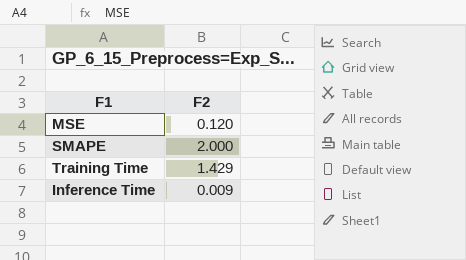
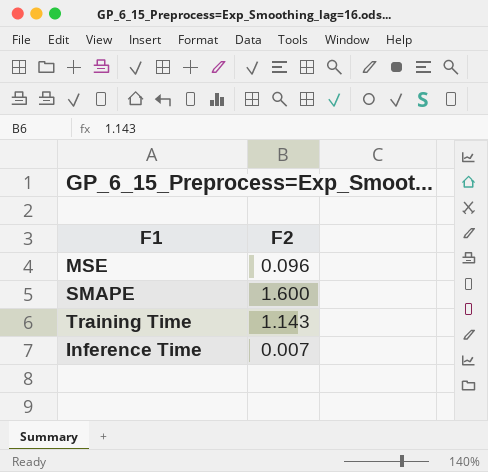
MSE | F2: 0.120 -> 0.096
SMAPE | F2: 2.000 -> 1.600
Training Time | F2: 1.429 -> 1.143
Inference Time | F2: 0.009 -> 0.007

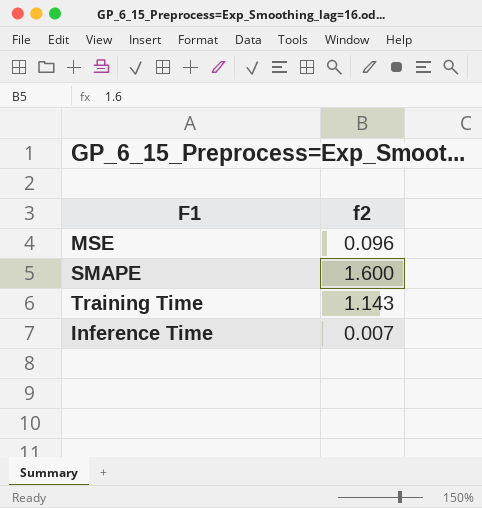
column name: F2 -> f2

